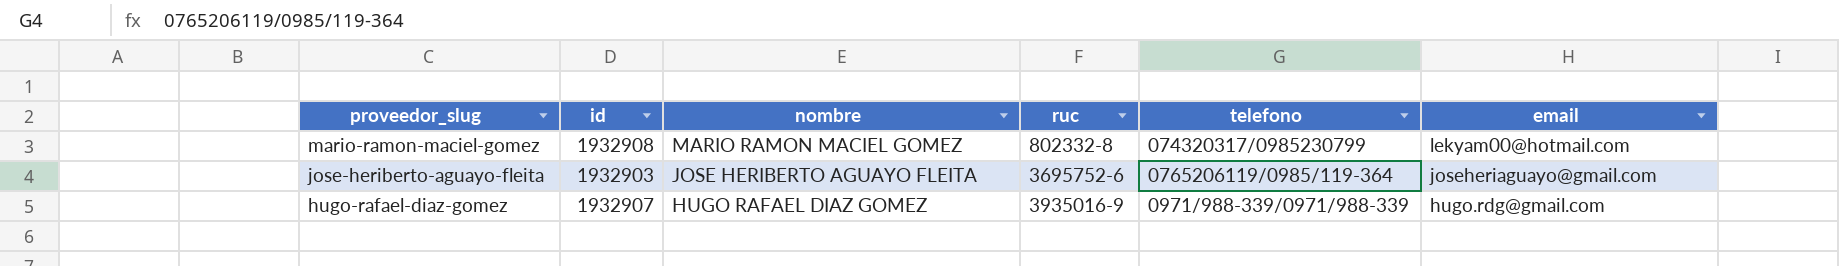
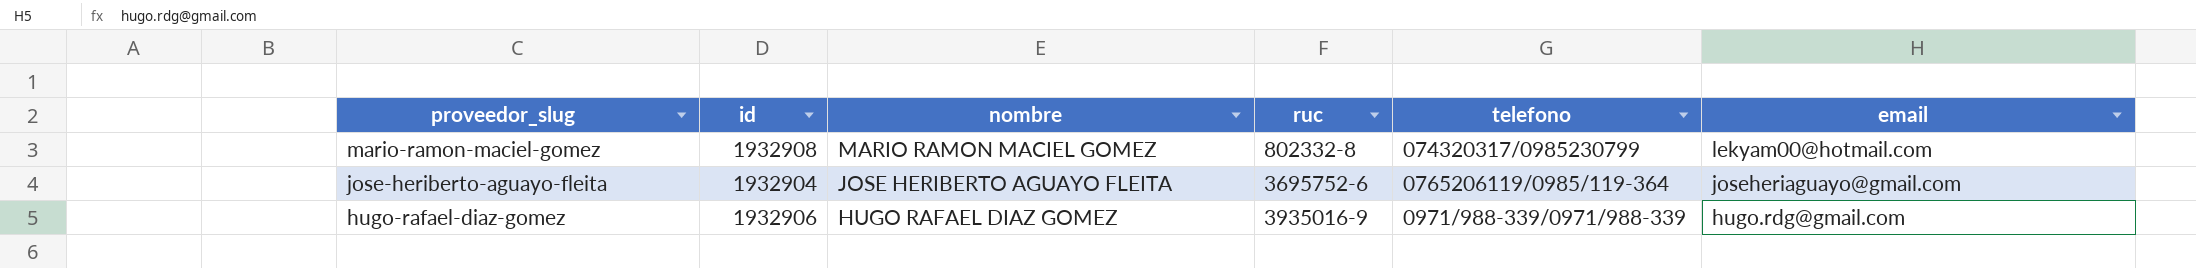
jose-heriberto-aguayo-fleita | id: 1932903 -> 1932904
hugo-rafael-diaz-gomez | id: 1932907 -> 1932906

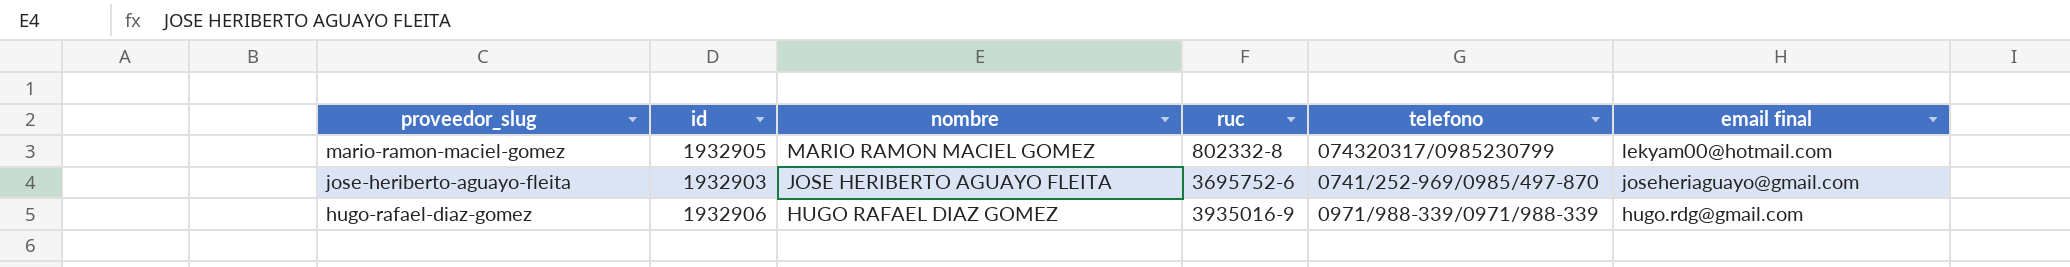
column name: email -> email final
mario-ramon-maciel-gomez | id: 1932908 -> 1932905
jose-heriberto-aguayo-fleita | id: 1932904 -> 1932903
jose-heriberto-aguayo-fleita | telefono: 0765206119/0985/119-364 -> 0741/252-969/0985/497-870

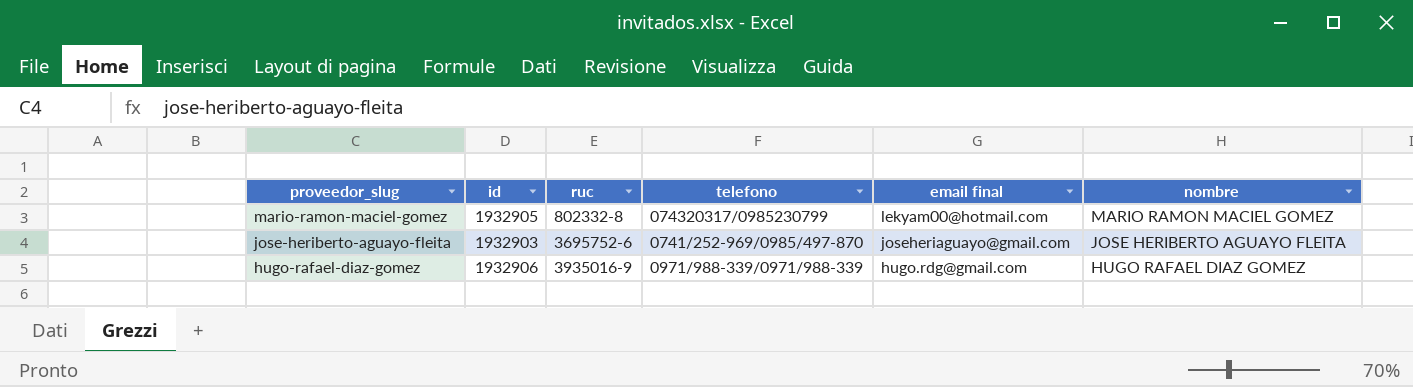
column nombre | position: 3 -> 6

